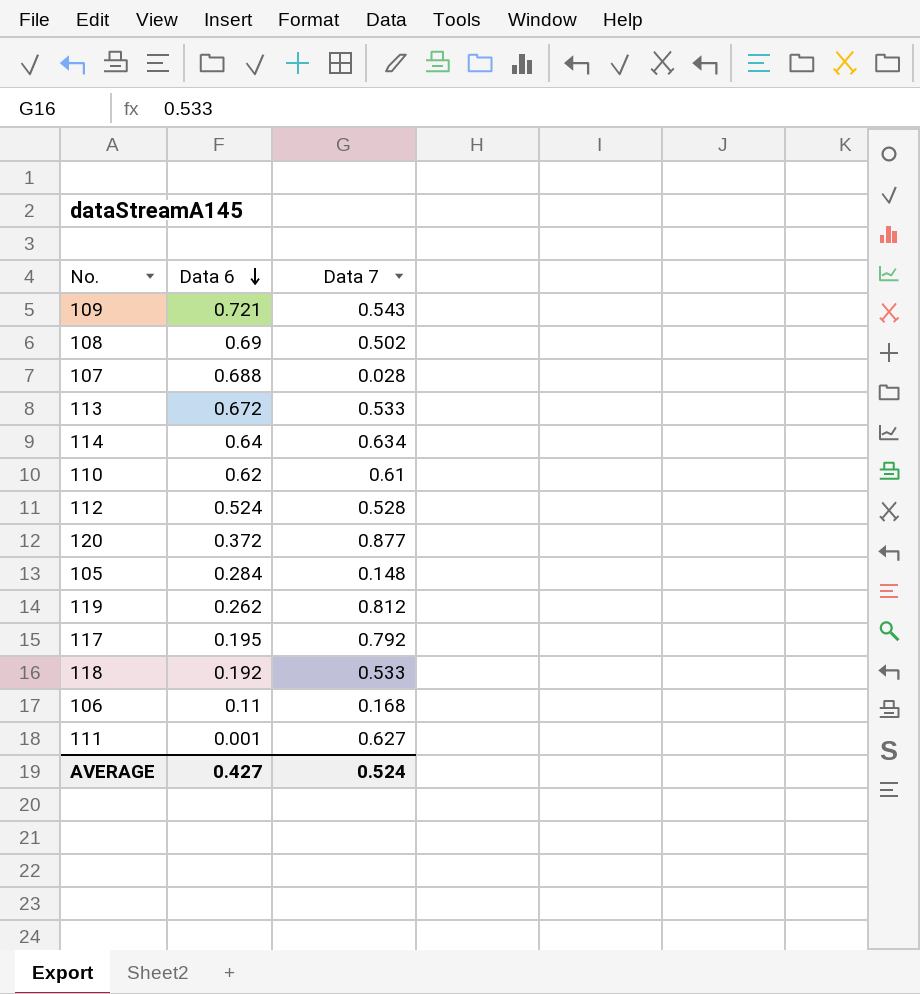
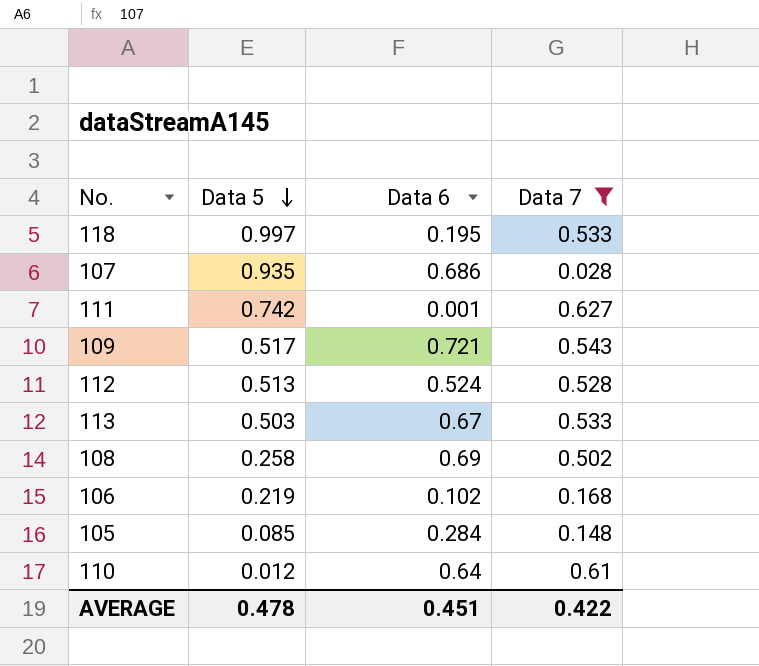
filter: none -> Data 7 <= 0.627
row order: Data 6 descending -> Data 5 descending
column Data 5 | position: none -> 2
118 | Data 6: 0.192 -> 0.195
107 | Data 6: 0.688 -> 0.686
113 | Data 6: 0.672 -> 0.67
106 | Data 6: 0.11 -> 0.102
110 | Data 6: 0.62 -> 0.64
AVERAGE | Data 6: 0.427 -> 0.451
AVERAGE | Data 7: 0.524 -> 0.422

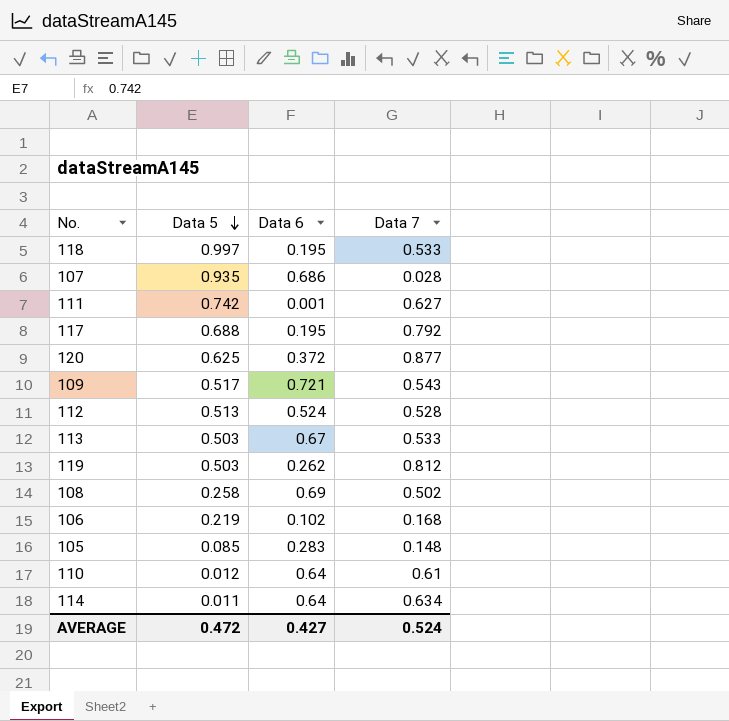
filter: Data 7 <= 0.627 -> none
105 | Data 6: 0.284 -> 0.283
AVERAGE | Data 5: 0.478 -> 0.472
AVERAGE | Data 6: 0.451 -> 0.427
AVERAGE | Data 7: 0.422 -> 0.524

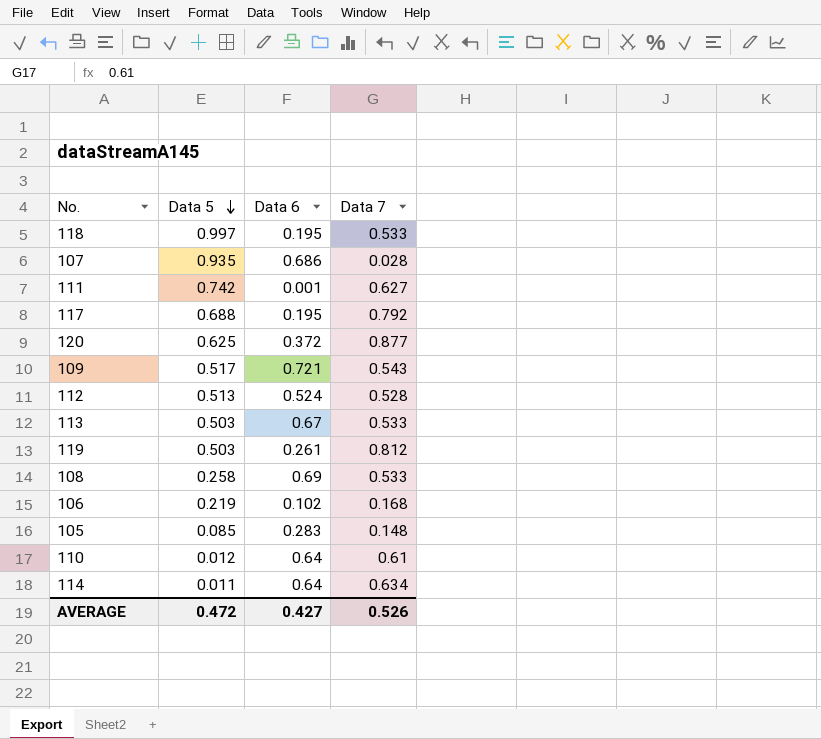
119 | Data 6: 0.262 -> 0.261
108 | Data 7: 0.502 -> 0.533
AVERAGE | Data 7: 0.524 -> 0.526

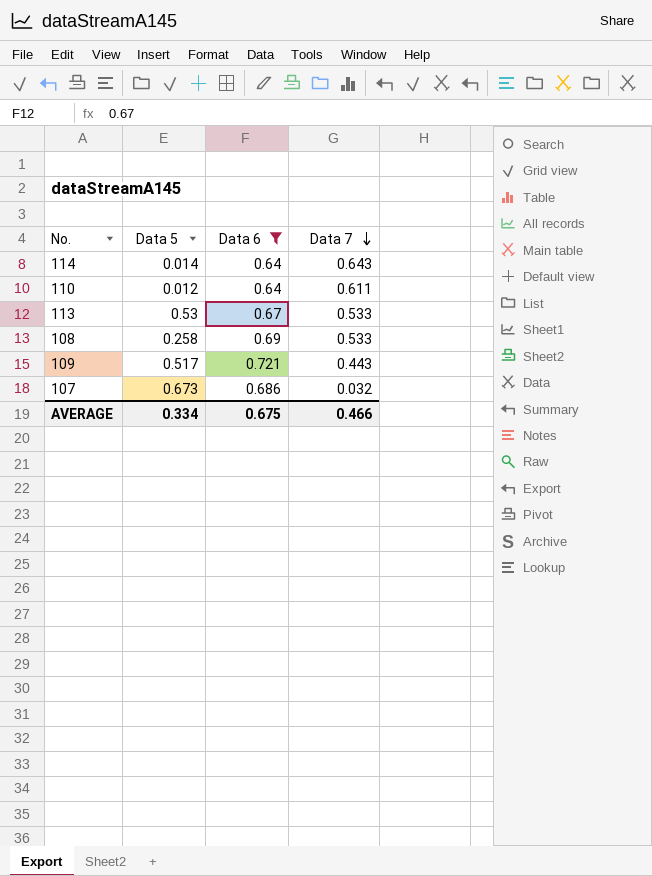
filter: none -> Data 6 >= 0.64
row order: Data 5 descending -> Data 7 descending
114 | Data 5: 0.011 -> 0.014
114 | Data 7: 0.634 -> 0.643
110 | Data 7: 0.61 -> 0.611
113 | Data 5: 0.503 -> 0.53
109 | Data 7: 0.543 -> 0.443
107 | Data 5: 0.935 -> 0.673
107 | Data 7: 0.028 -> 0.032
AVERAGE | Data 5: 0.472 -> 0.334
AVERAGE | Data 6: 0.427 -> 0.675
AVERAGE | Data 7: 0.526 -> 0.466

